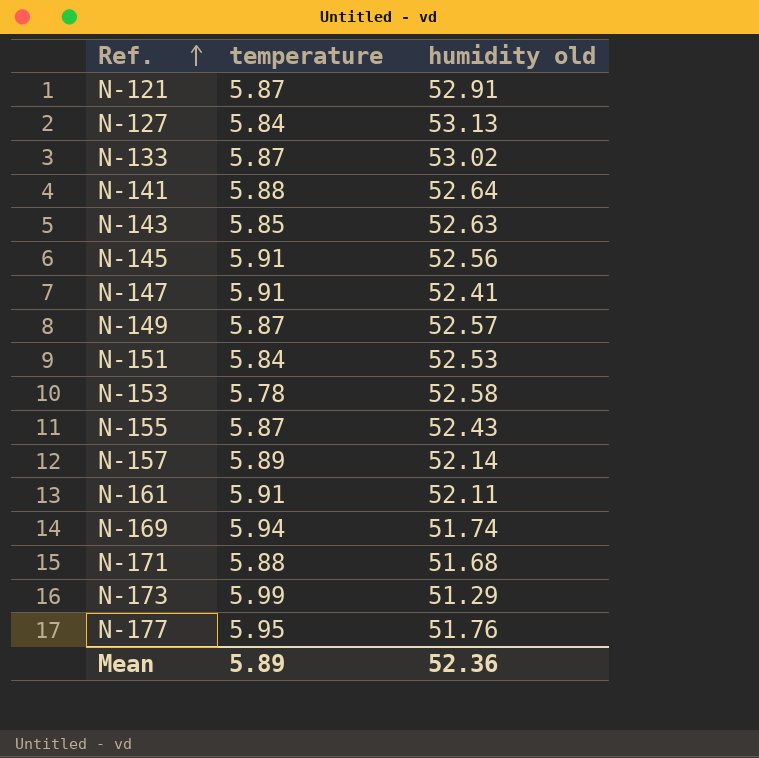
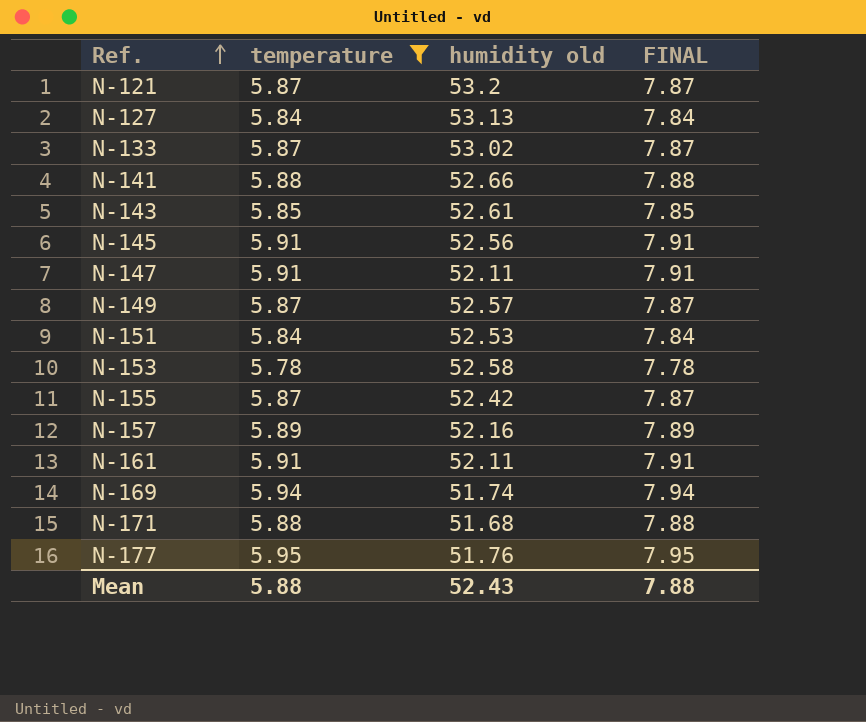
filter: none -> temperature != 5.99
column FINAL | formula: none -> [temperature] + 2
N-121 | humidity old: 52.91 -> 53.2
N-141 | humidity old: 52.64 -> 52.66
N-143 | humidity old: 52.63 -> 52.61
N-147 | humidity old: 52.41 -> 52.11
N-155 | humidity old: 52.43 -> 52.42
N-157 | humidity old: 52.14 -> 52.16
Mean | temperature: 5.89 -> 5.88
Mean | humidity old: 52.36 -> 52.43

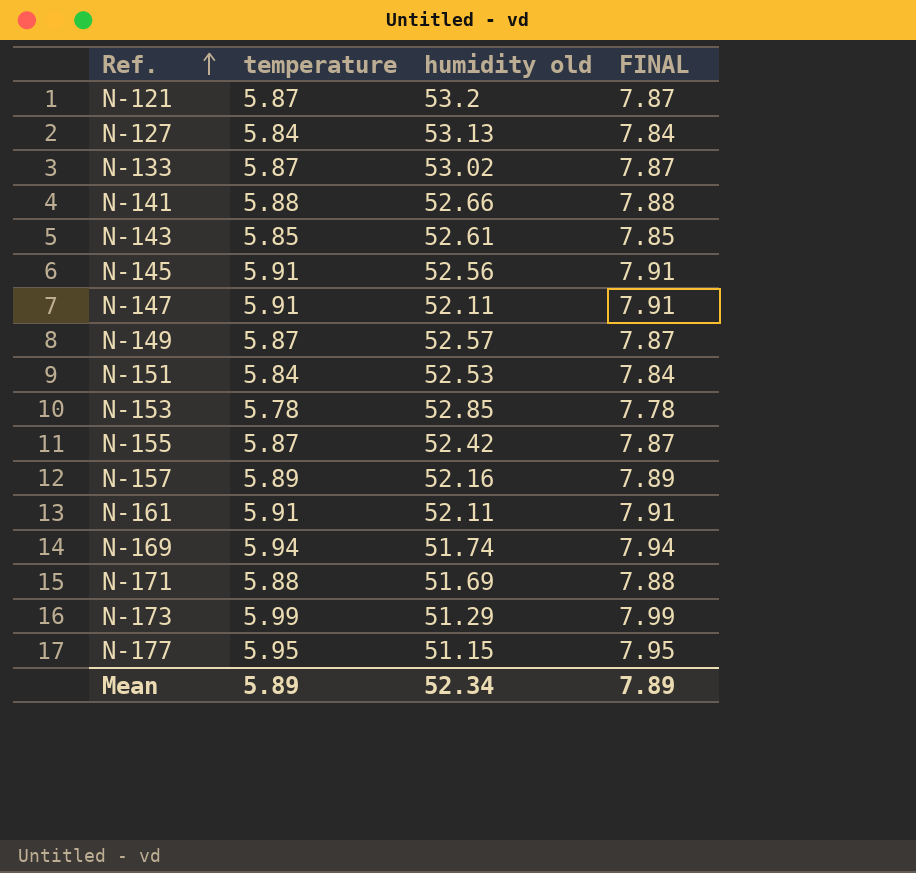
filter: temperature != 5.99 -> none
N-153 | humidity old: 52.58 -> 52.85
N-171 | humidity old: 51.68 -> 51.69
N-177 | humidity old: 51.76 -> 51.15
Mean | temperature: 5.88 -> 5.89
Mean | humidity old: 52.43 -> 52.34
Mean | FINAL: 7.88 -> 7.89

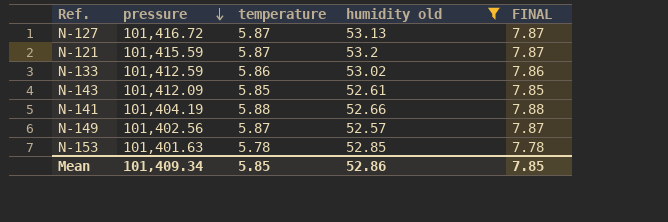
filter: none -> humidity old >= 52.57
row order: Ref. ascending -> pressure descending
column pressure | position: none -> 2
N-127 | temperature: 5.84 -> 5.87
N-127 | FINAL: 7.84 -> 7.87
N-133 | temperature: 5.87 -> 5.86
N-133 | FINAL: 7.87 -> 7.86
Mean | temperature: 5.89 -> 5.85
Mean | humidity old: 52.34 -> 52.86
Mean | FINAL: 7.89 -> 7.85

